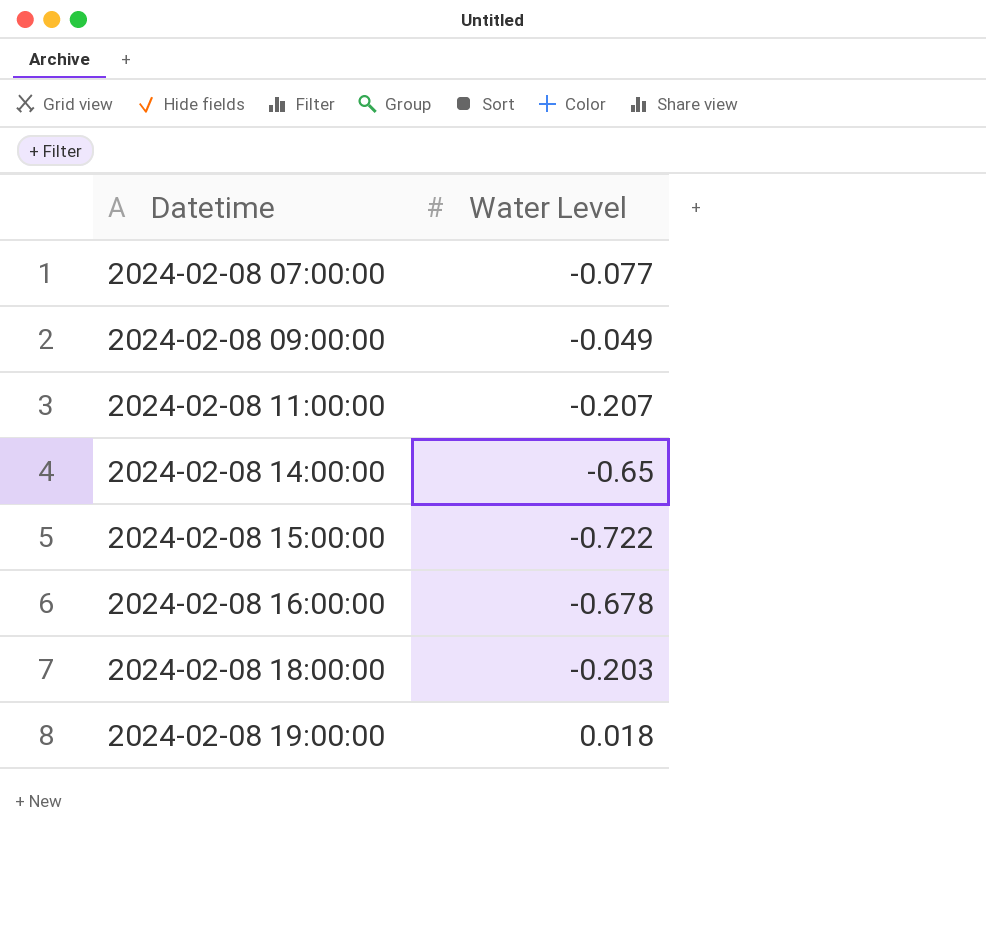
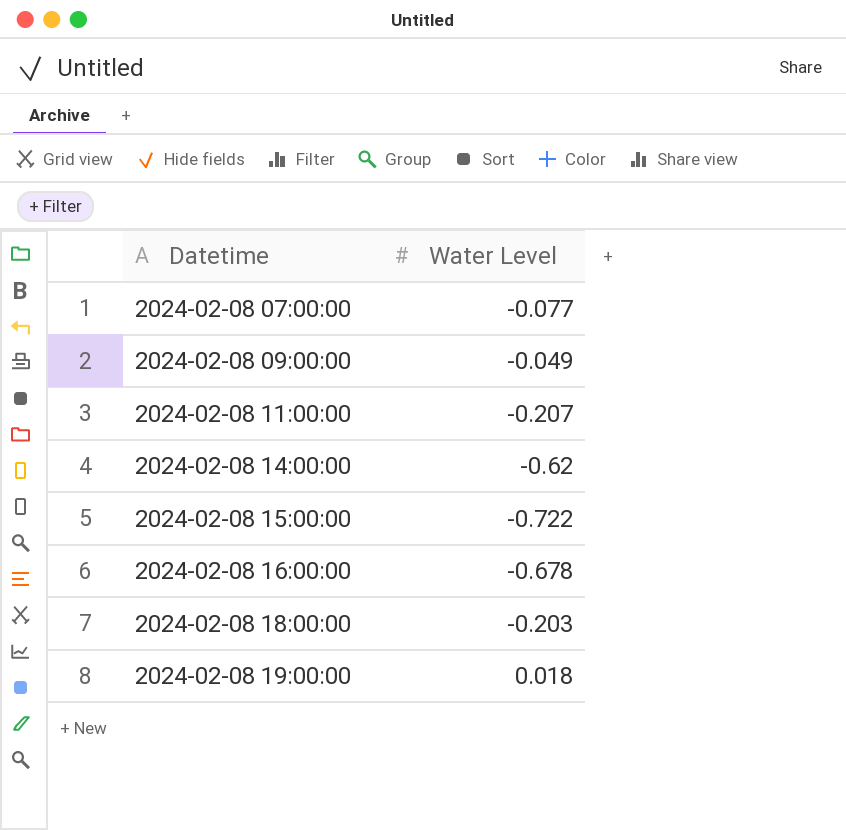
2024-02-08 14:00:00 | Water Level: -0.65 -> -0.62

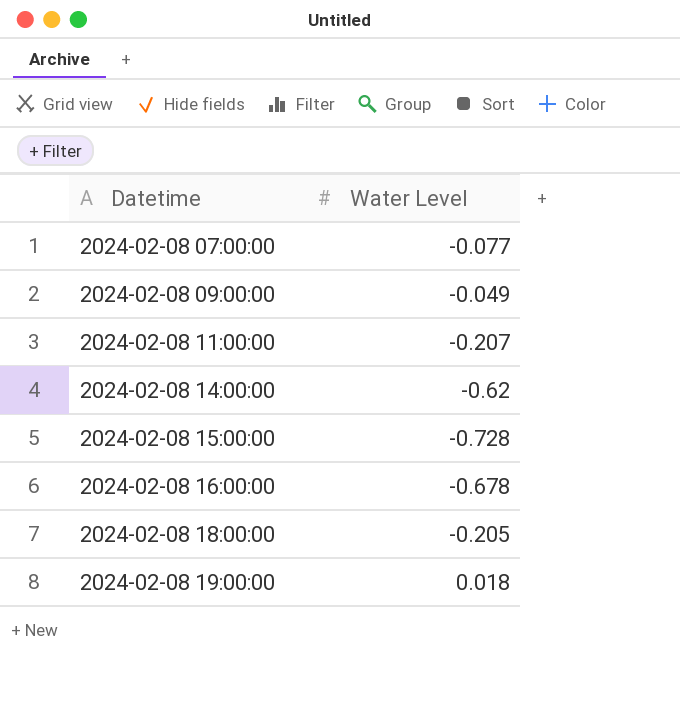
2024-02-08 15:00:00 | Water Level: -0.722 -> -0.728
2024-02-08 18:00:00 | Water Level: -0.203 -> -0.205

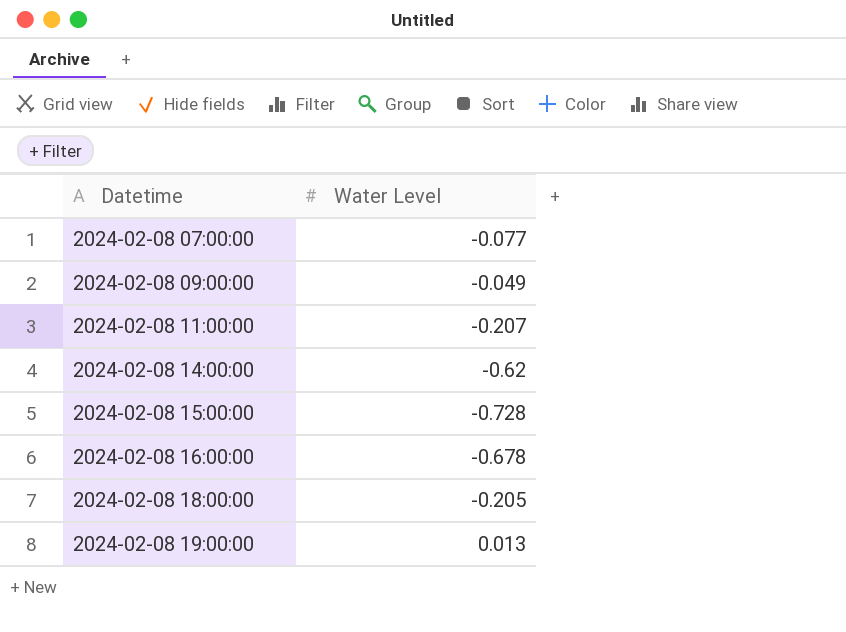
2024-02-08 19:00:00 | Water Level: 0.018 -> 0.013

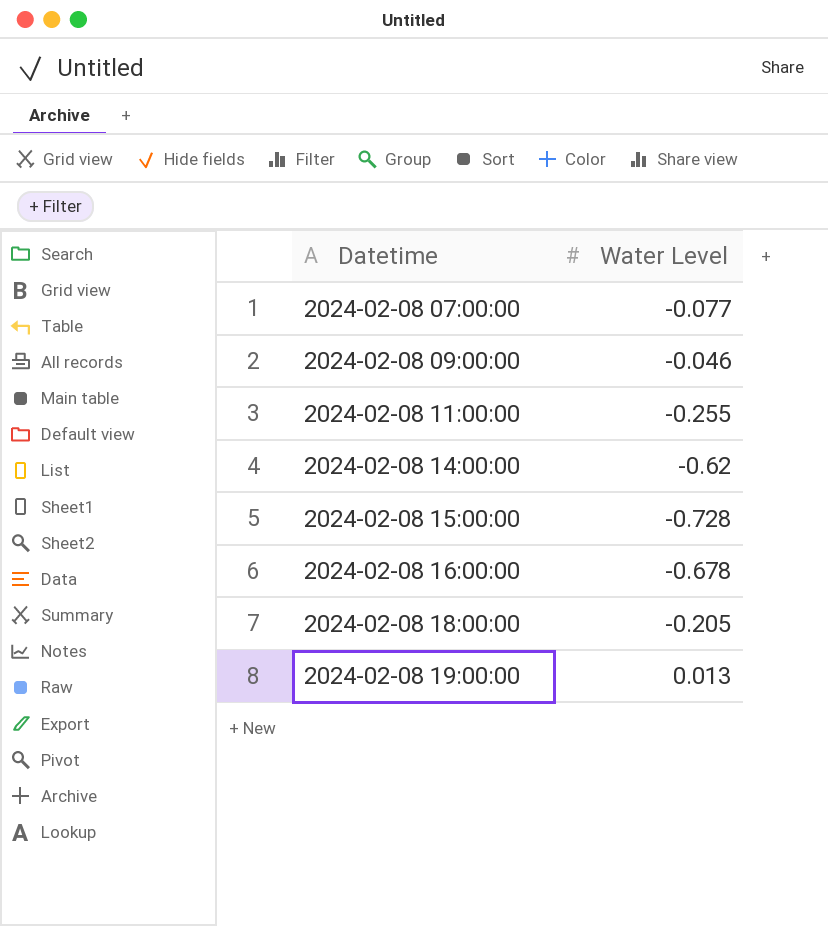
2024-02-08 09:00:00 | Water Level: -0.049 -> -0.046
2024-02-08 11:00:00 | Water Level: -0.207 -> -0.255

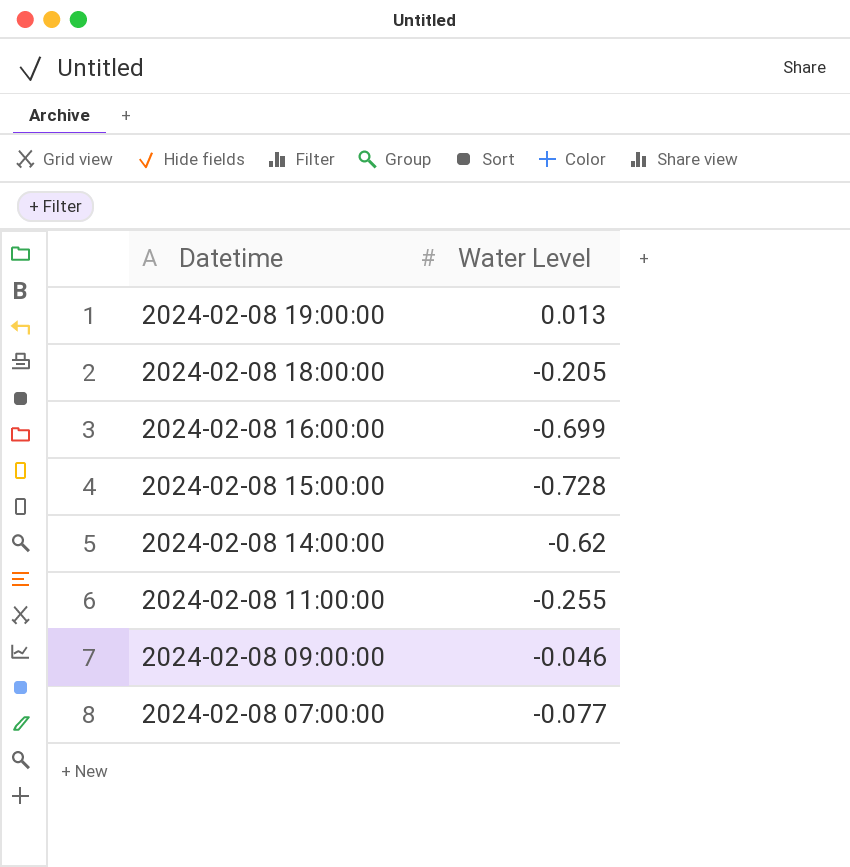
row order: Datetime ascending -> Datetime descending
2024-02-08 16:00:00 | Water Level: -0.678 -> -0.699

